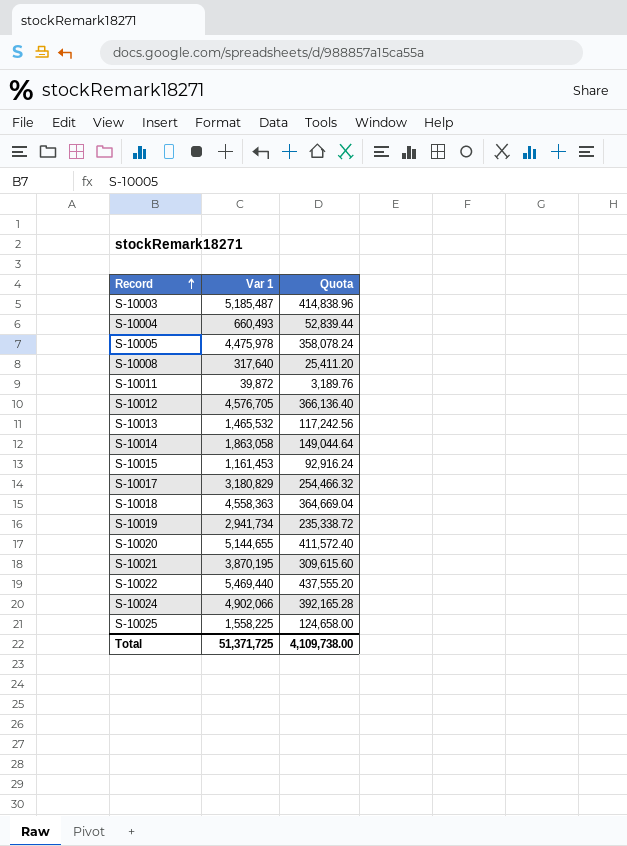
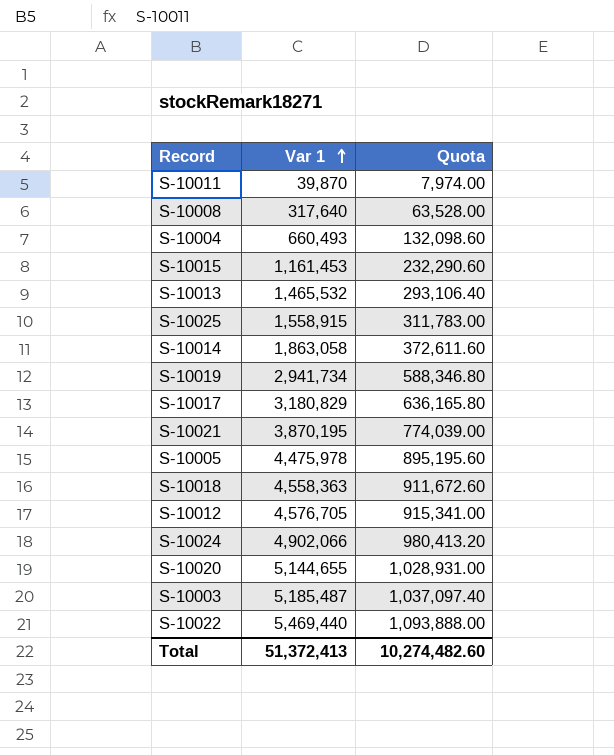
row order: Record ascending -> Var 1 ascending
column Quota | formula: [Var 1] * 0.08 -> [Var 1] * 0.2
S-10011 | Var 1: 39,872 -> 39,870
S-10025 | Var 1: 1,558,225 -> 1,558,915
Total | Var 1: 51,371,725 -> 51,372,413
Total | Quota: 4,109,738.00 -> 10,274,482.60

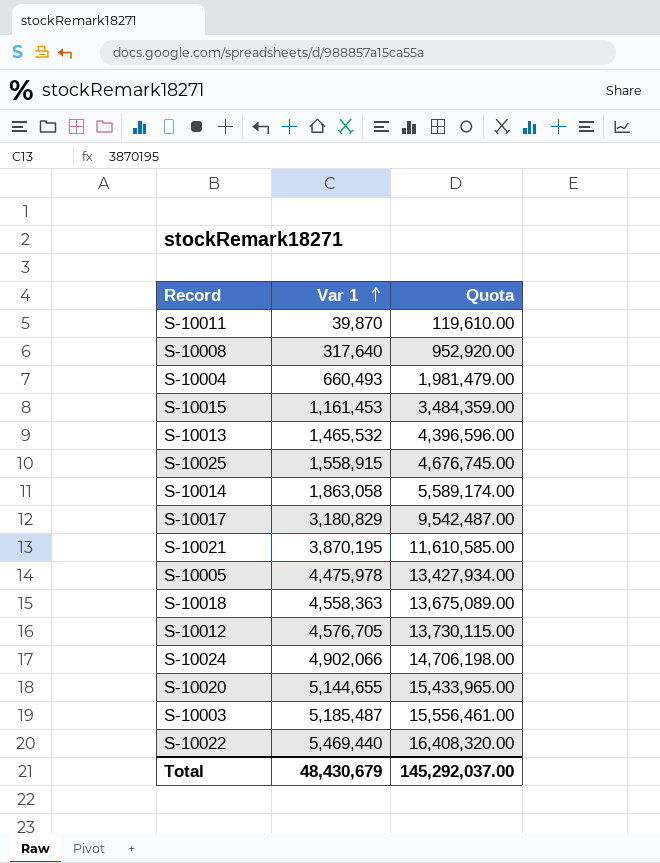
column Quota | formula: [Var 1] * 0.2 -> [Var 1] * 3
row S-10019: 2,941,734 | 588,346.80 -> none
Total | Var 1: 51,372,413 -> 48,430,679
Total | Quota: 10,274,482.60 -> 145,292,037.00

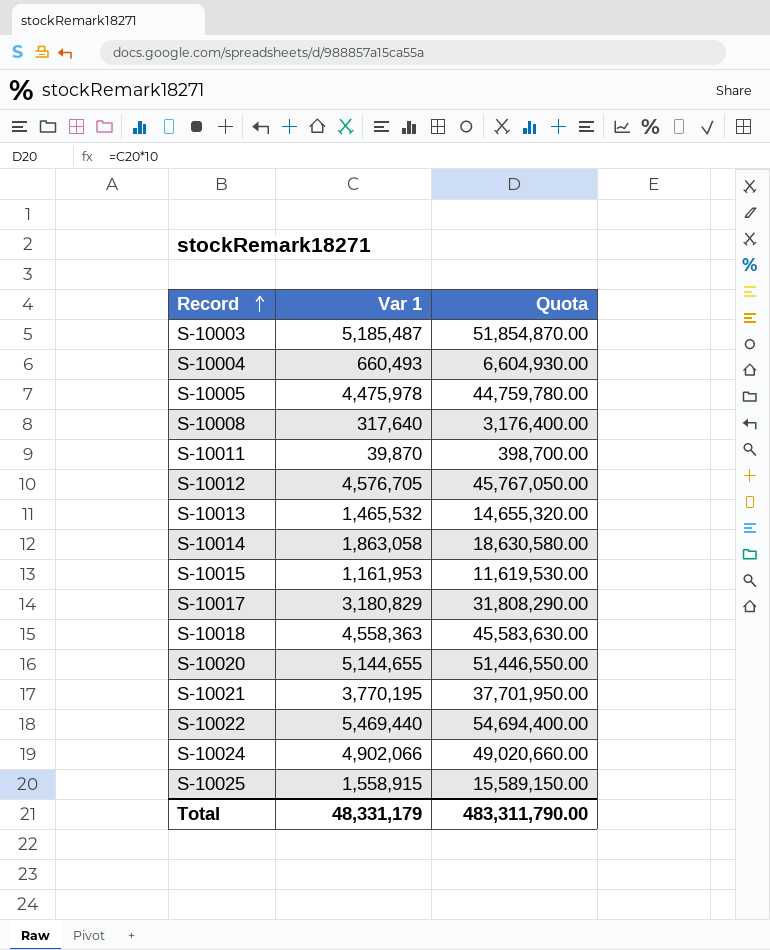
row order: Var 1 ascending -> Record ascending
column Quota | formula: [Var 1] * 3 -> [Var 1] * 10
S-10015 | Var 1: 1,161,453 -> 1,161,953
S-10021 | Var 1: 3,870,195 -> 3,770,195
Total | Var 1: 48,430,679 -> 48,331,179
Total | Quota: 145,292,037.00 -> 483,311,790.00

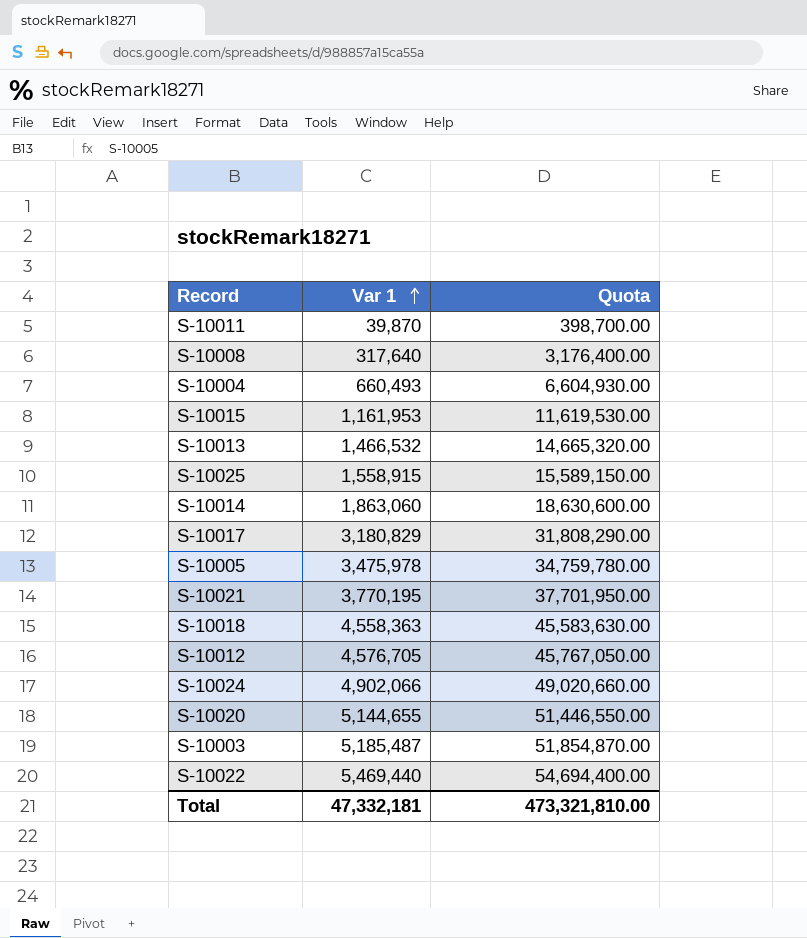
row order: Record ascending -> Var 1 ascending
S-10013 | Var 1: 1,465,532 -> 1,466,532
S-10013 | Quota: 14,655,320.00 -> 14,665,320.00
S-10014 | Var 1: 1,863,058 -> 1,863,060
S-10014 | Quota: 18,630,580.00 -> 18,630,600.00
S-10005 | Var 1: 4,475,978 -> 3,475,978
S-10005 | Quota: 44,759,780.00 -> 34,759,780.00
Total | Var 1: 48,331,179 -> 47,332,181
Total | Quota: 483,311,790.00 -> 473,321,810.00

